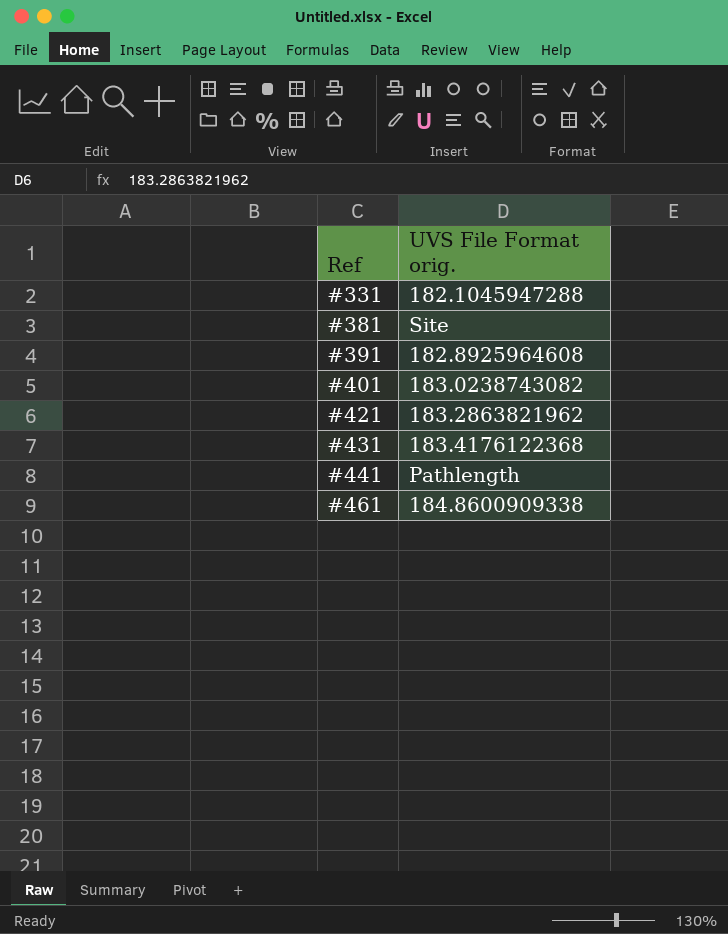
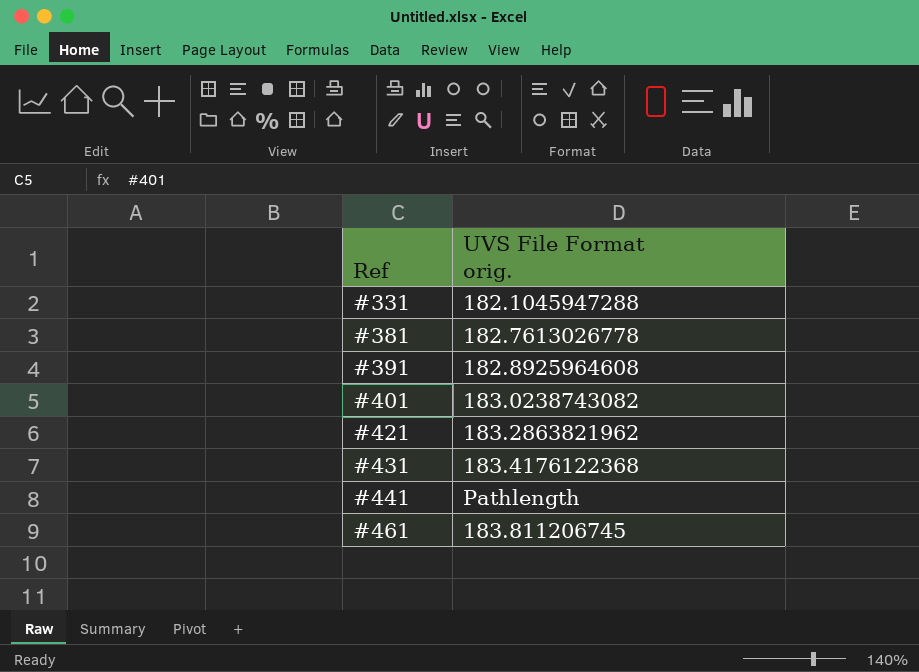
#381 | UVS File Format orig.: Site -> 182.7613026778
#461 | UVS File Format orig.: 184.8600909338 -> 183.811206745

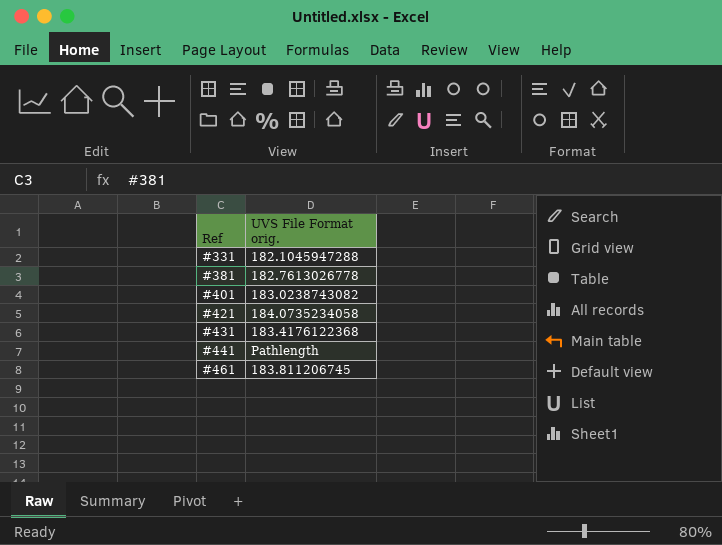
row #391: 182.8925964608 -> none
#421 | UVS File Format orig.: 183.2863821962 -> 184.0735234058

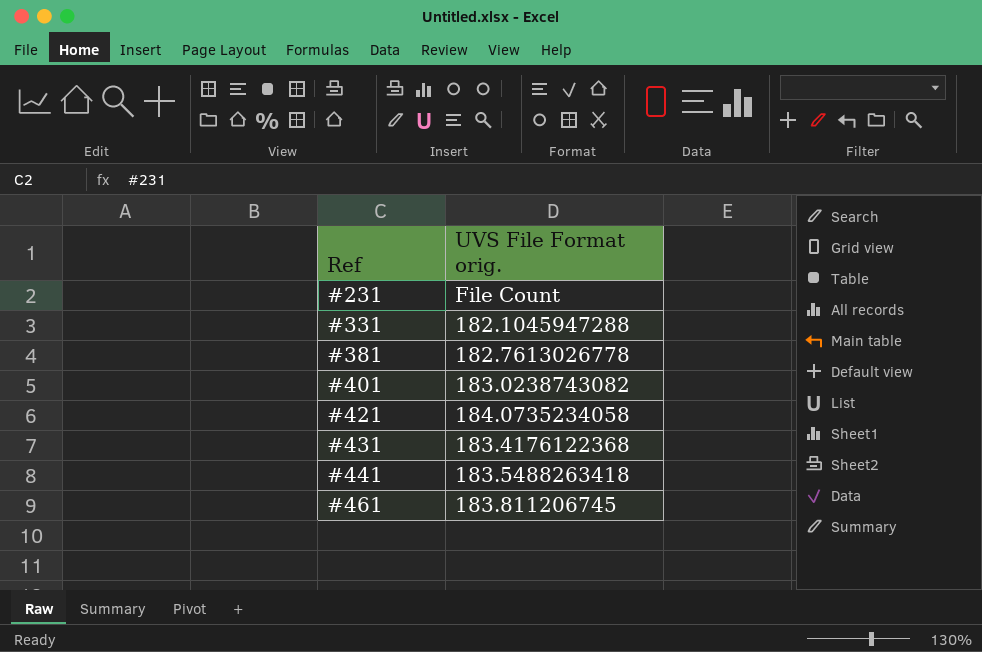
row #231: none -> File Count
#441 | UVS File Format orig.: Pathlength -> 183.5488263418

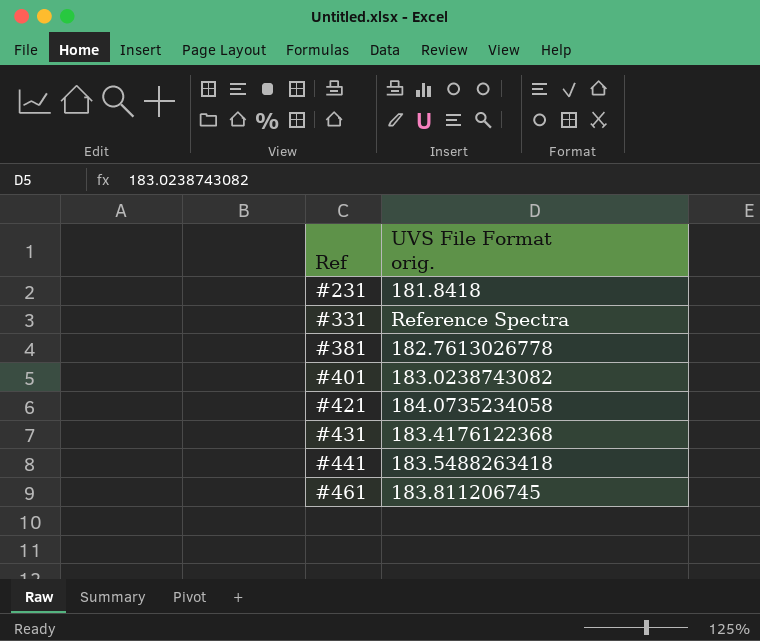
#231 | UVS File Format orig.: File Count -> 181.8418
#331 | UVS File Format orig.: 182.1045947288 -> Reference Spectra

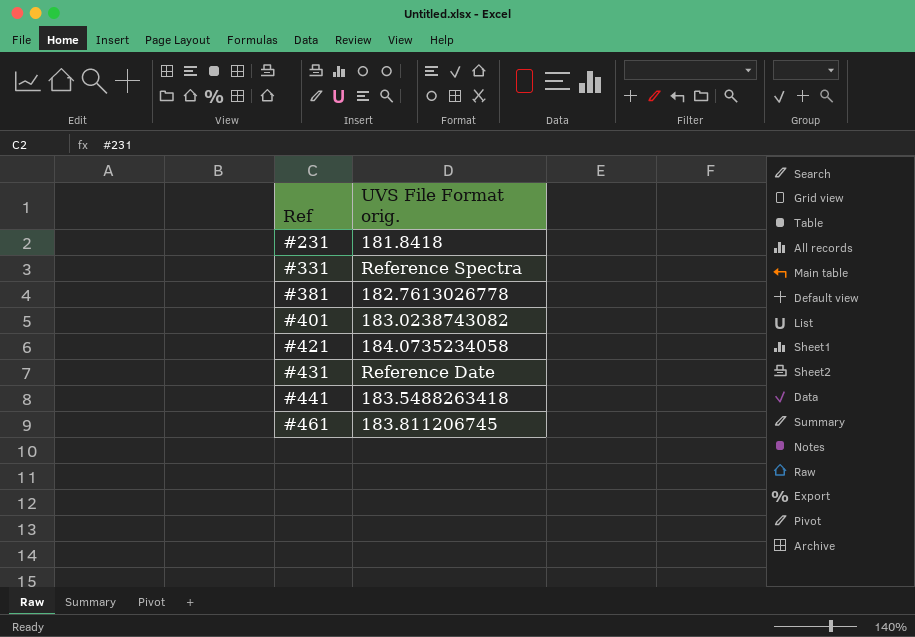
#431 | UVS File Format orig.: 183.4176122368 -> Reference Date

